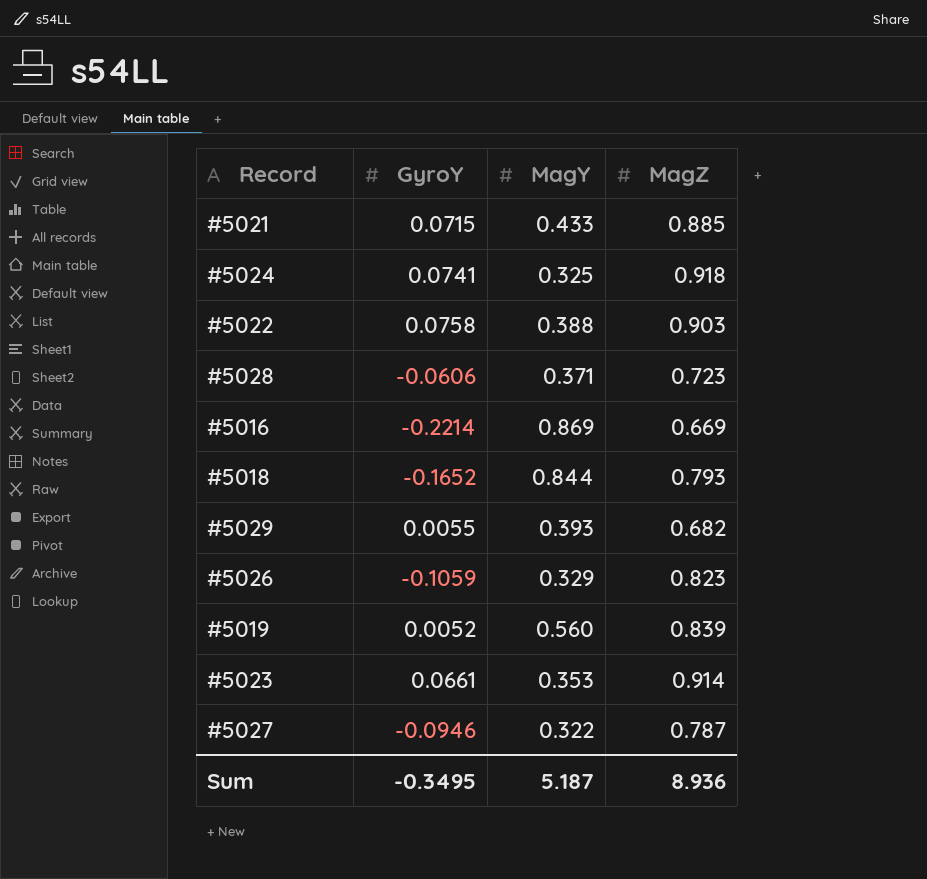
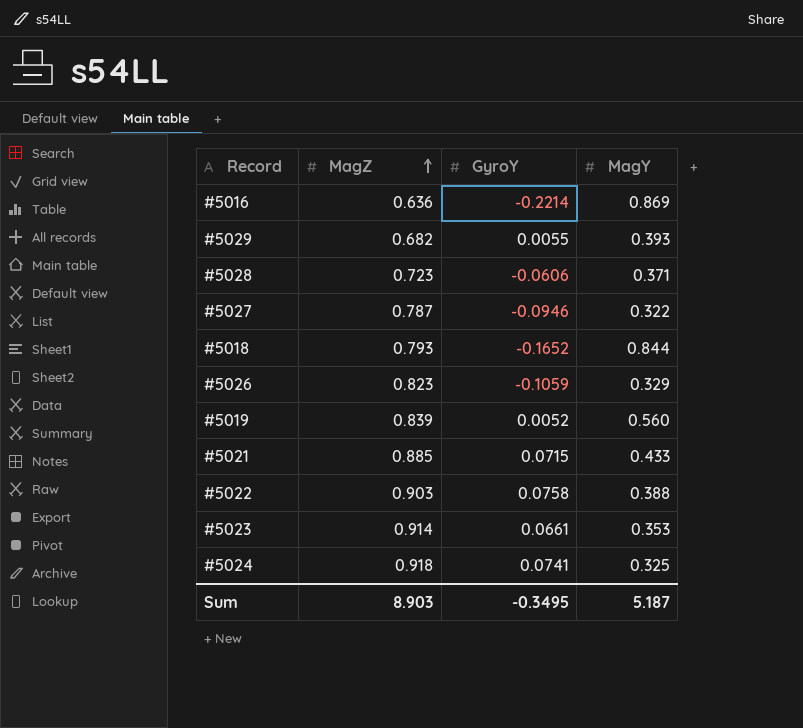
row order: none -> MagZ ascending
column MagZ | position: 4 -> 2
#5016 | MagZ: 0.669 -> 0.636
Sum | MagZ: 8.936 -> 8.903

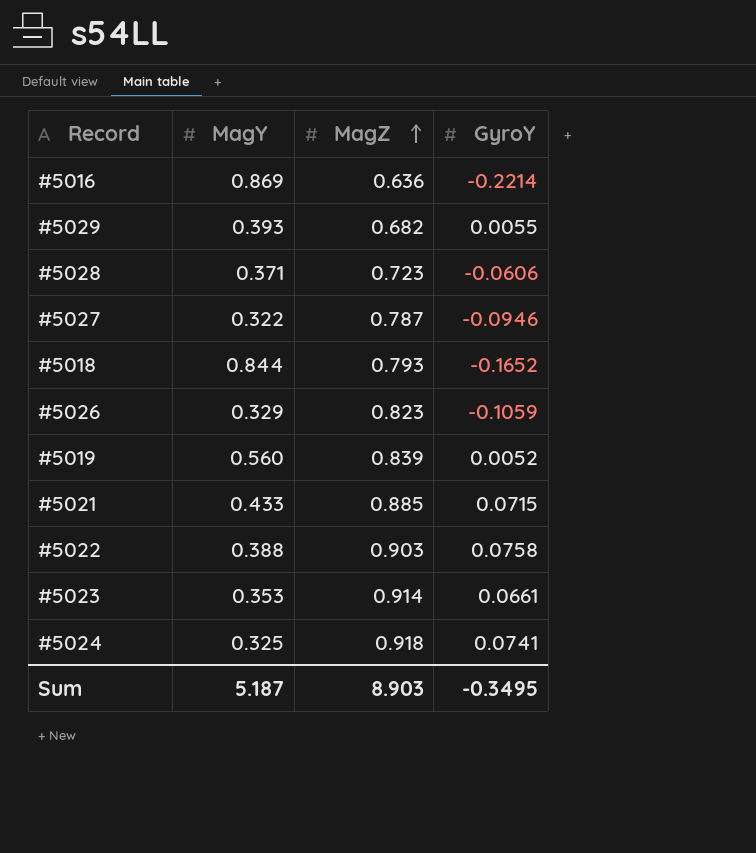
column MagY | position: 4 -> 2

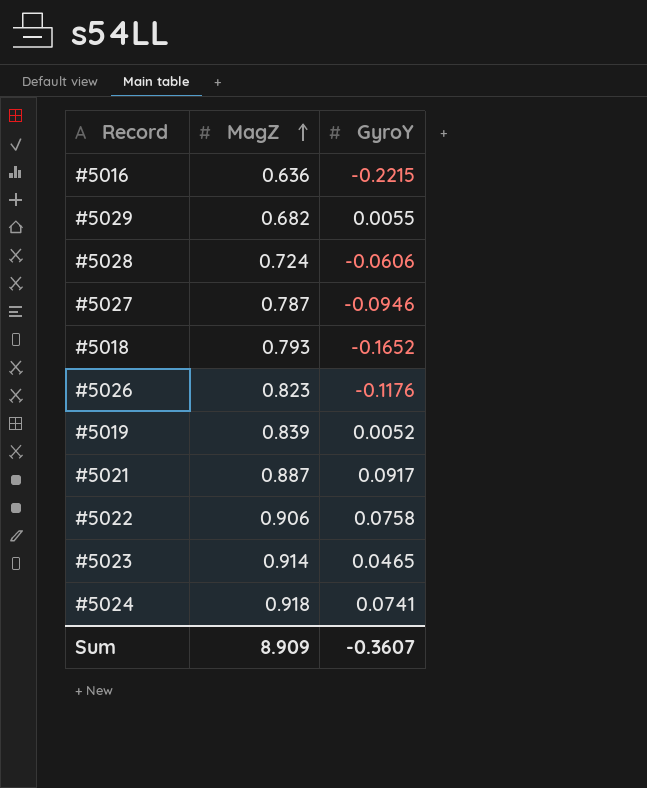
column MagY | position: 2 -> none
#5016 | GyroY: -0.2214 -> -0.2215
#5028 | MagZ: 0.723 -> 0.724
#5026 | GyroY: -0.1059 -> -0.1176
#5021 | MagZ: 0.885 -> 0.887
#5021 | GyroY: 0.0715 -> 0.0917
#5022 | MagZ: 0.903 -> 0.906
#5023 | GyroY: 0.0661 -> 0.0465
Sum | MagZ: 8.903 -> 8.909
Sum | GyroY: -0.3495 -> -0.3607

